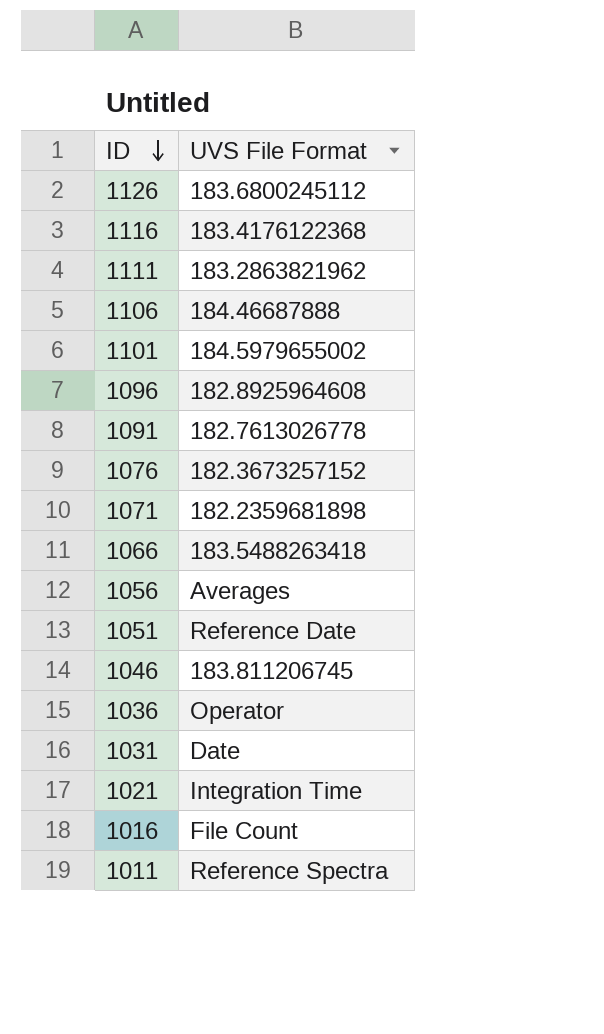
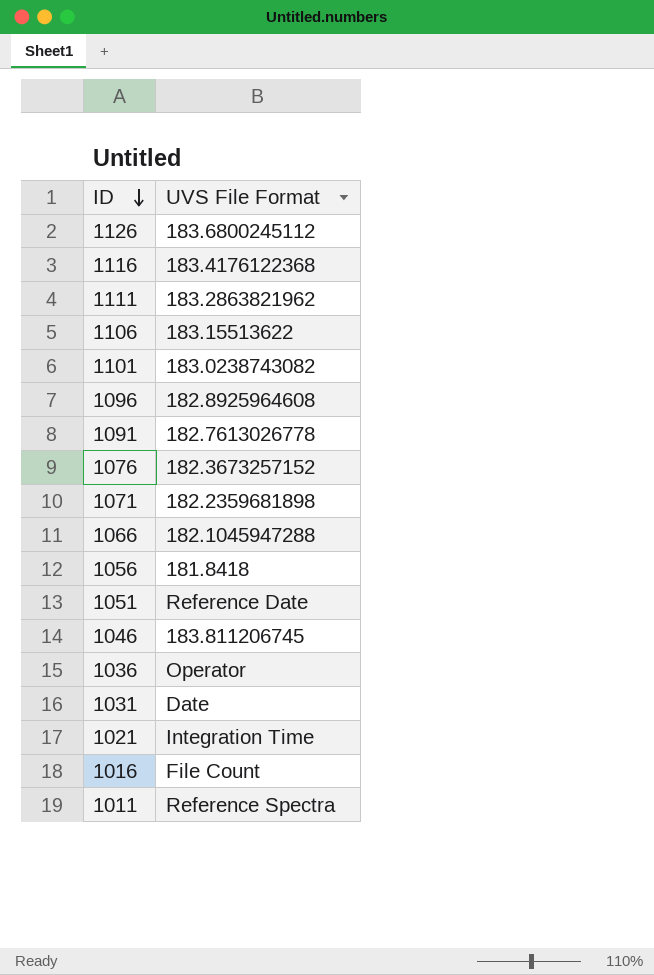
1106 | UVS File Format: 184.46687888 -> 183.15513622
1101 | UVS File Format: 184.5979655002 -> 183.0238743082
1066 | UVS File Format: 183.5488263418 -> 182.1045947288
1056 | UVS File Format: Averages -> 181.8418

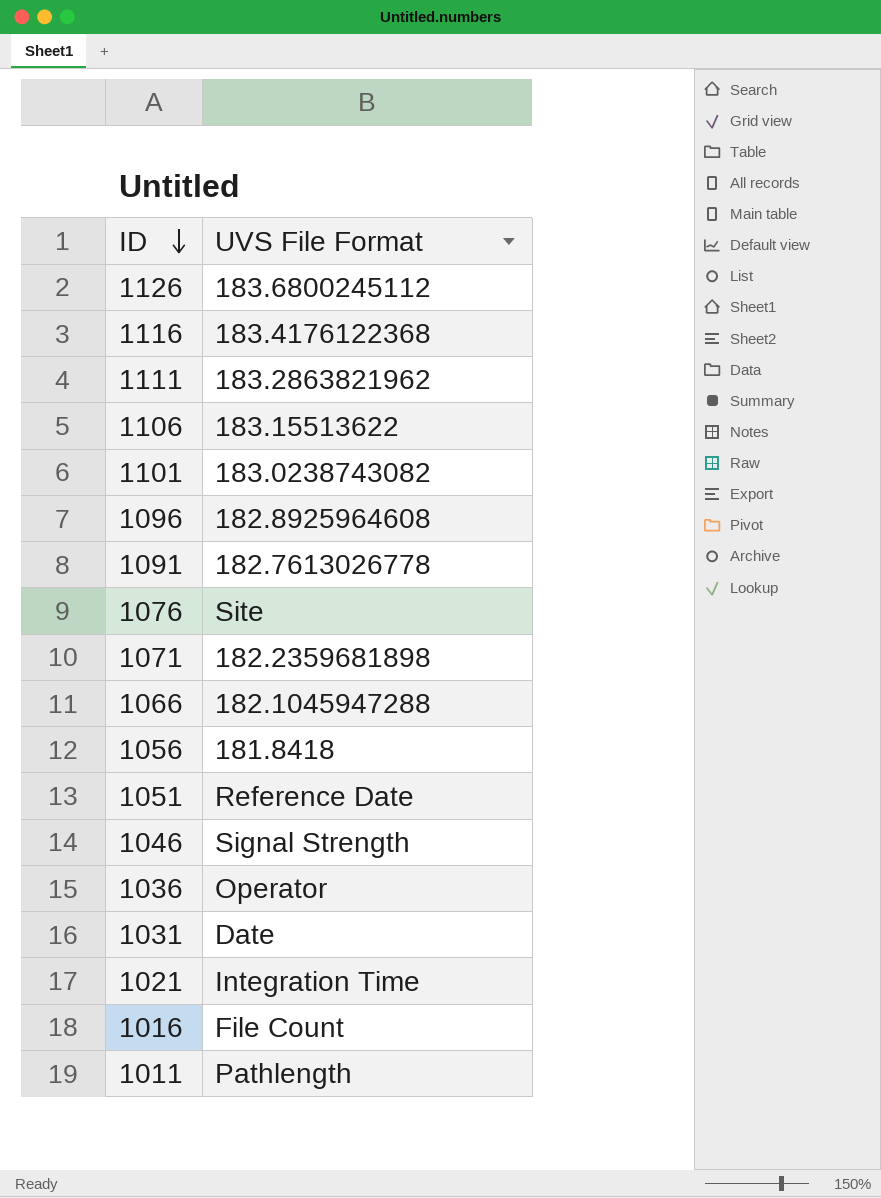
1076 | UVS File Format: 182.3673257152 -> Site
1046 | UVS File Format: 183.811206745 -> Signal Strength
1011 | UVS File Format: Reference Spectra -> Pathlength

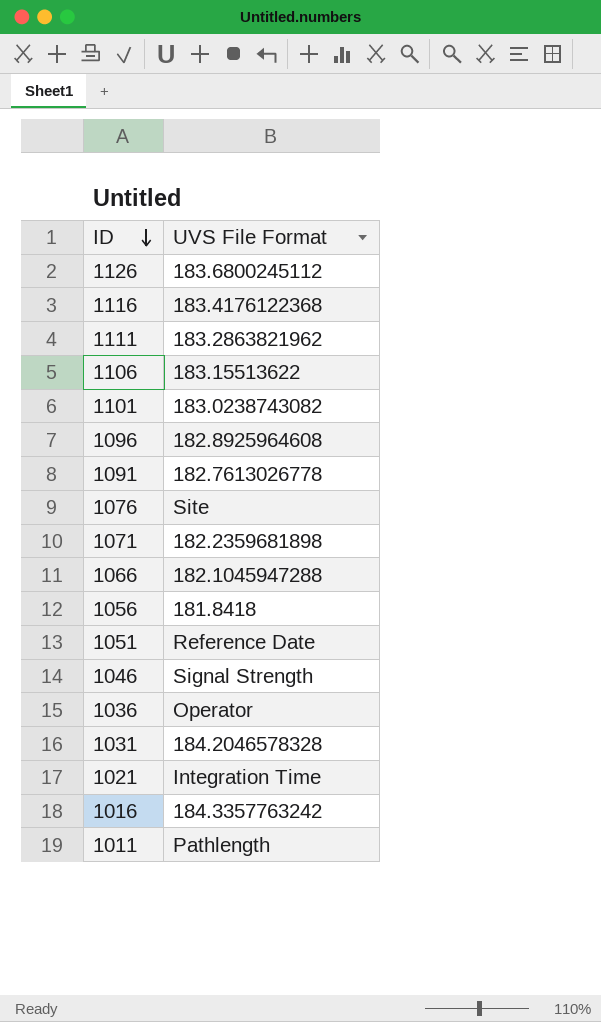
1031 | UVS File Format: Date -> 184.2046578328
1016 | UVS File Format: File Count -> 184.3357763242

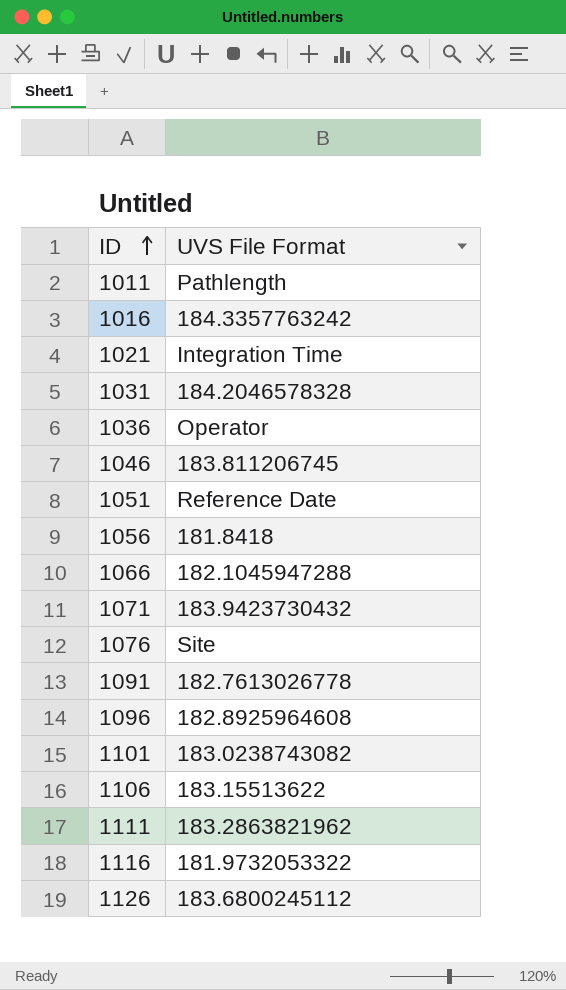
row order: ID descending -> ID ascending
1046 | UVS File Format: Signal Strength -> 183.811206745
1071 | UVS File Format: 182.2359681898 -> 183.9423730432
1116 | UVS File Format: 183.4176122368 -> 181.9732053322

